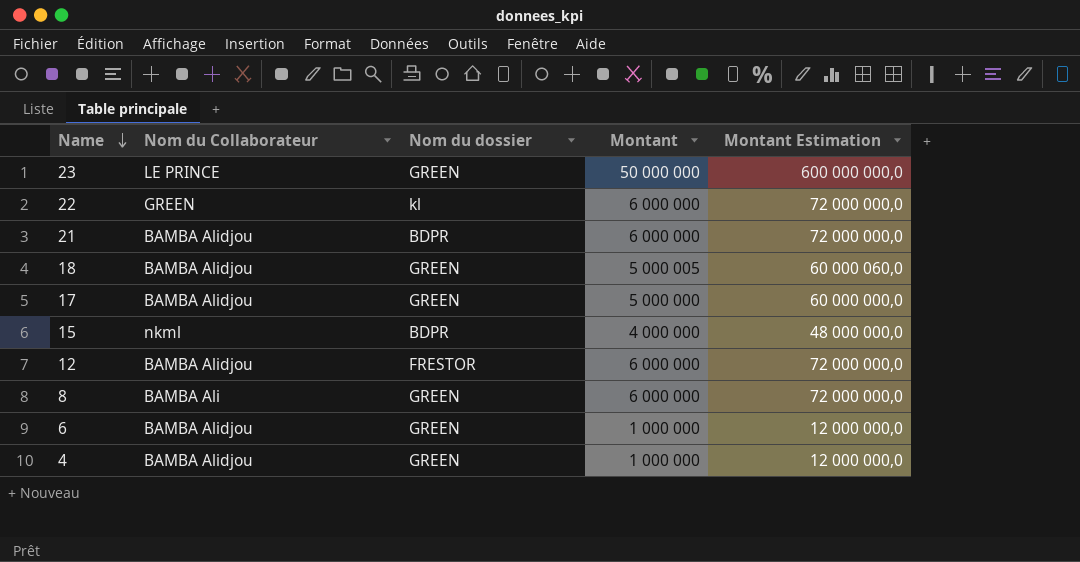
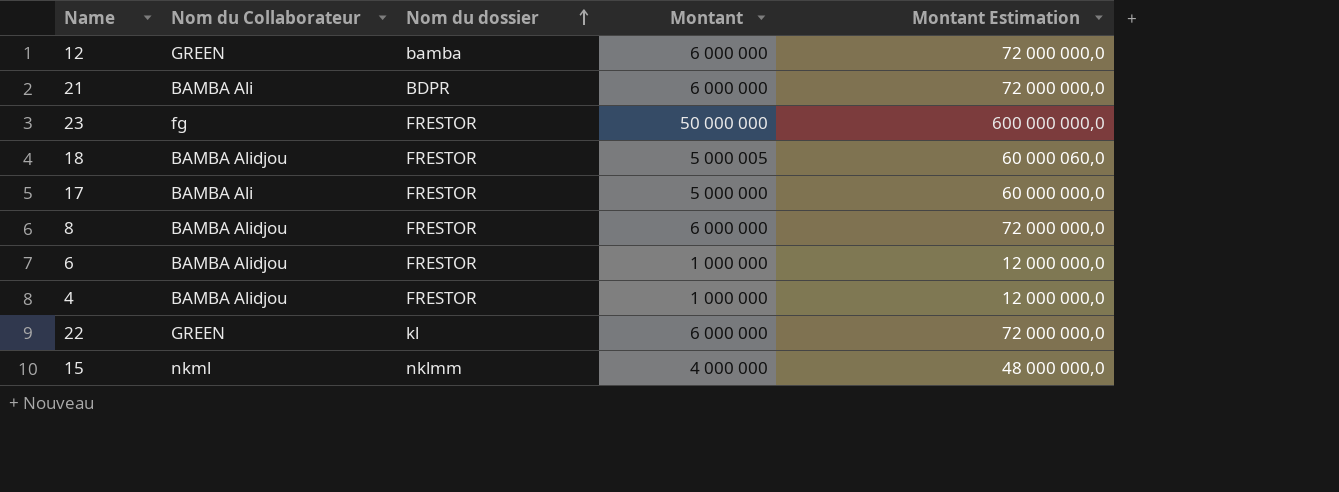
row order: Name descending -> Nom du dossier ascending
12 | Nom du Collaborateur: BAMBA Alidjou -> GREEN
12 | Nom du dossier: FRESTOR -> bamba
21 | Nom du Collaborateur: BAMBA Alidjou -> BAMBA Ali
23 | Nom du Collaborateur: LE PRINCE -> fg
23 | Nom du dossier: GREEN -> FRESTOR
18 | Nom du dossier: GREEN -> FRESTOR
17 | Nom du Collaborateur: BAMBA Alidjou -> BAMBA Ali
17 | Nom du dossier: GREEN -> FRESTOR
8 | Nom du Collaborateur: BAMBA Ali -> BAMBA Alidjou
8 | Nom du dossier: GREEN -> FRESTOR
6 | Nom du dossier: GREEN -> FRESTOR
4 | Nom du dossier: GREEN -> FRESTOR
15 | Nom du dossier: BDPR -> nklmm

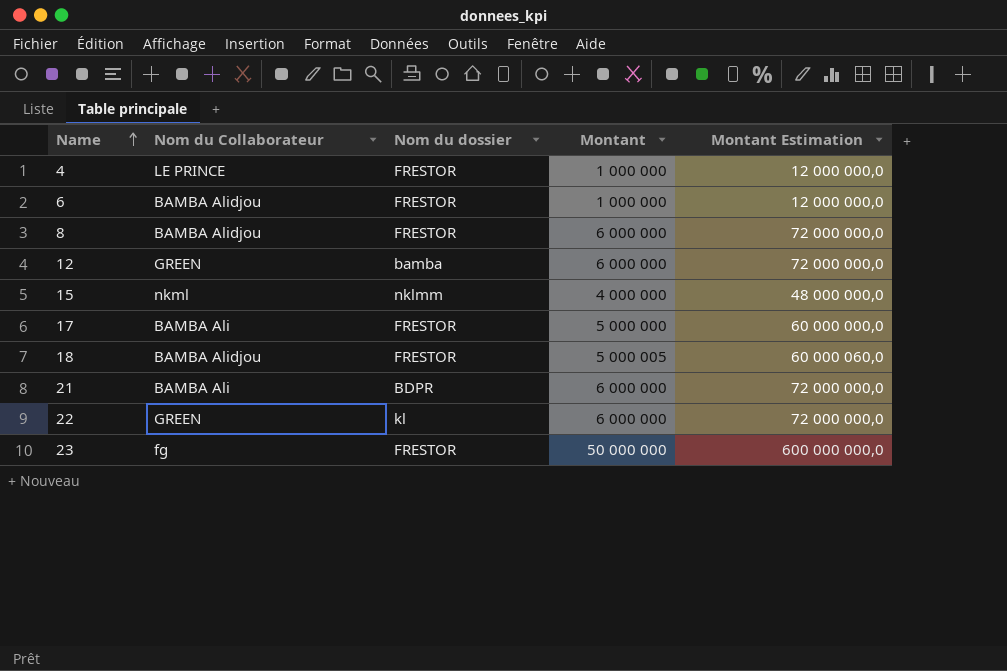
row order: Nom du dossier ascending -> Name ascending
4 | Nom du Collaborateur: BAMBA Alidjou -> LE PRINCE

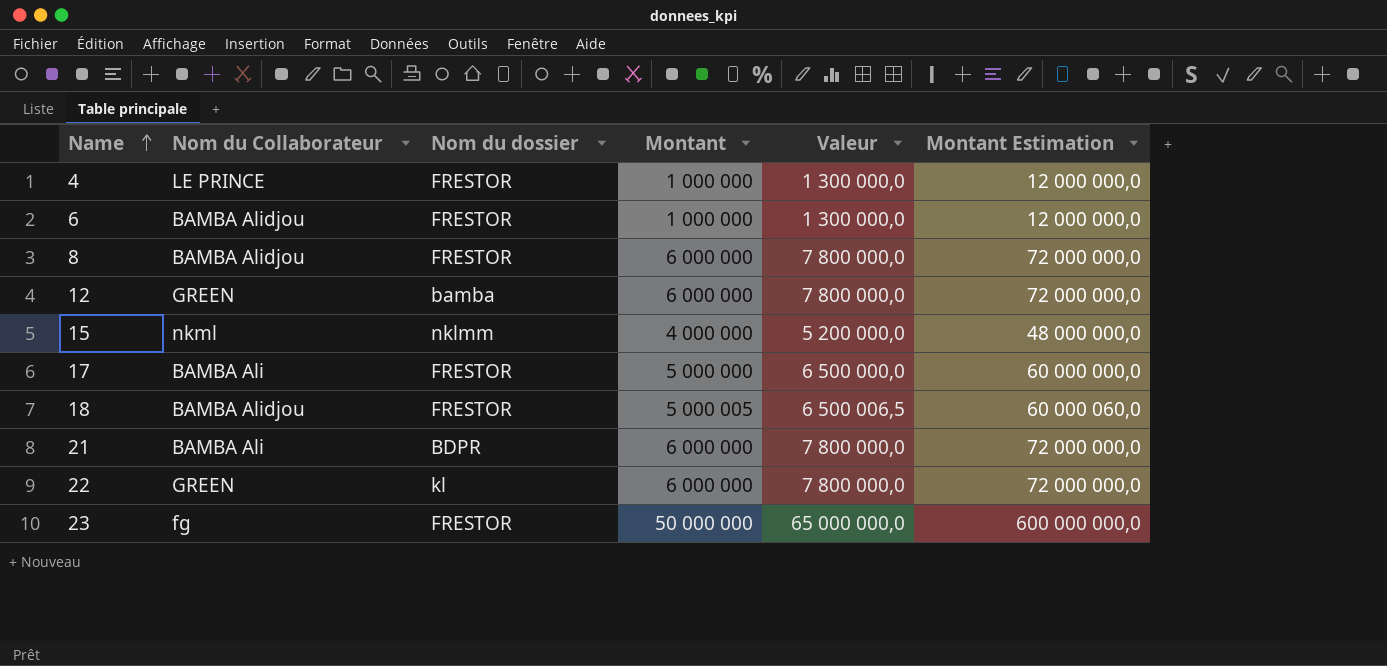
column Valeur | formula: none -> [Montant] * 1,3

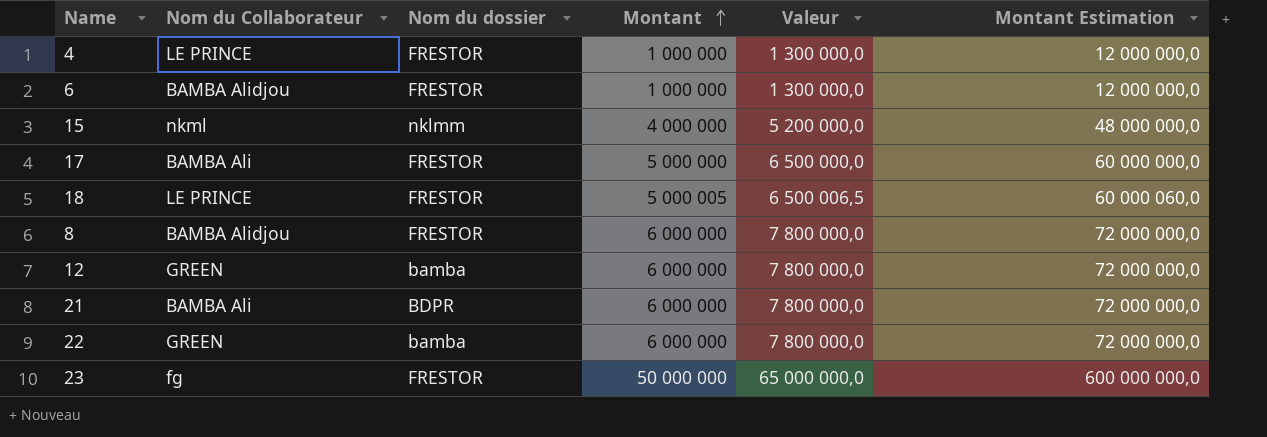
row order: Name ascending -> Montant ascending
18 | Nom du Collaborateur: BAMBA Alidjou -> LE PRINCE
22 | Nom du dossier: kl -> bamba

